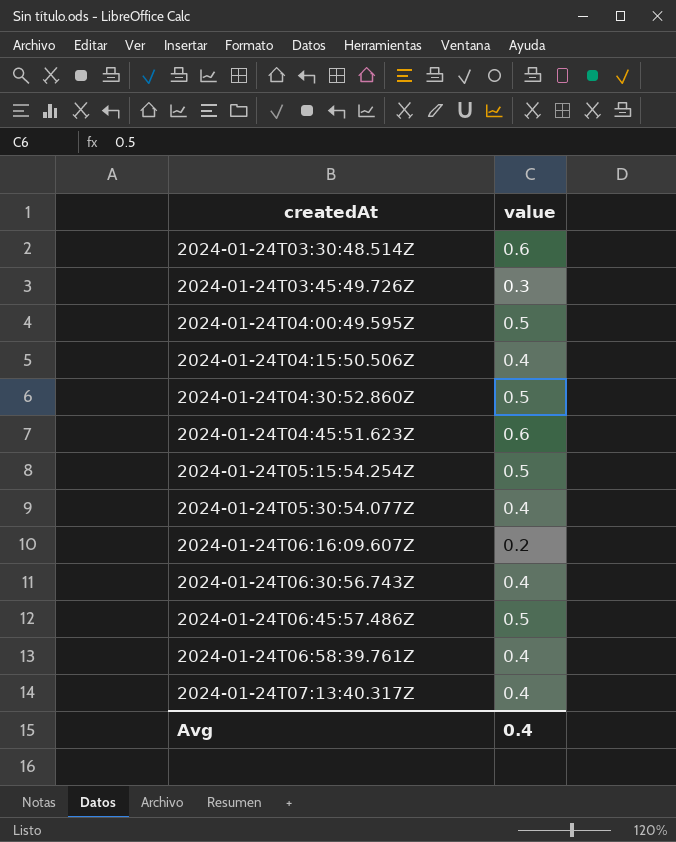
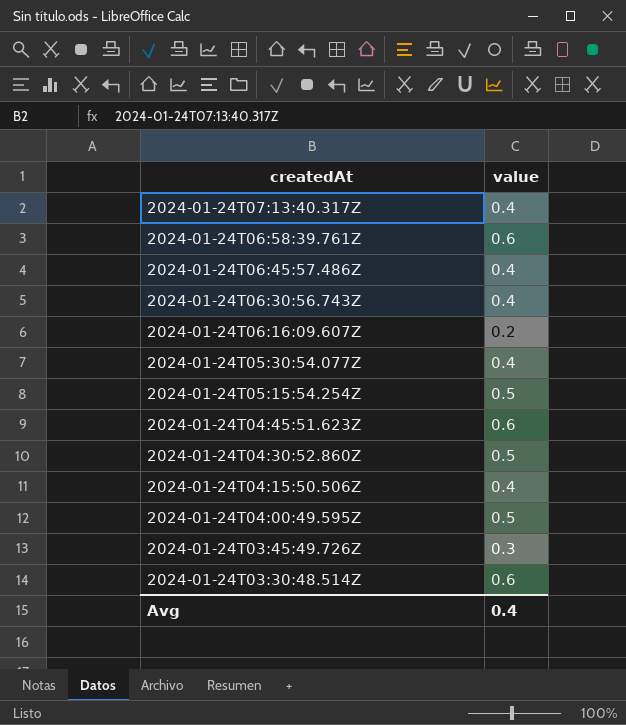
row order: createdAt ascending -> createdAt descending
2024-01-24T06:58:39.761Z | value: 0.4 -> 0.6
2024-01-24T06:45:57.486Z | value: 0.5 -> 0.4

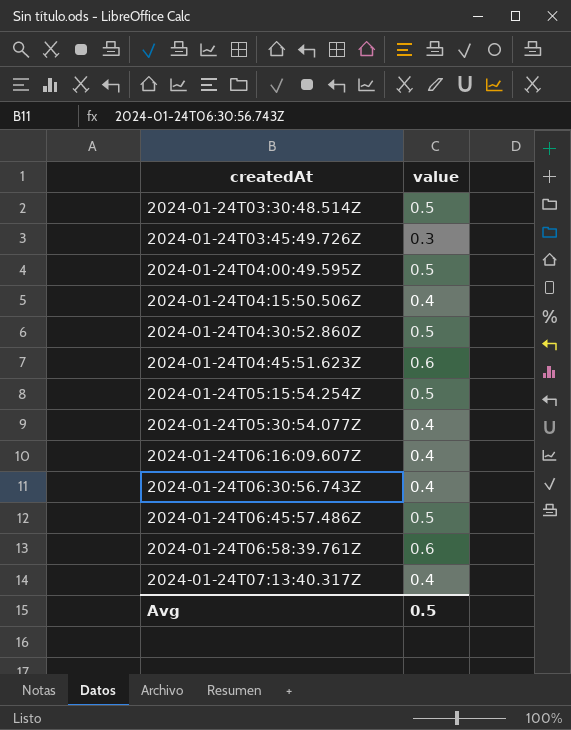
row order: createdAt descending -> createdAt ascending
2024-01-24T03:30:48.514Z | value: 0.6 -> 0.5
2024-01-24T06:16:09.607Z | value: 0.2 -> 0.4
2024-01-24T06:45:57.486Z | value: 0.4 -> 0.5
Avg | value: 0.4 -> 0.5

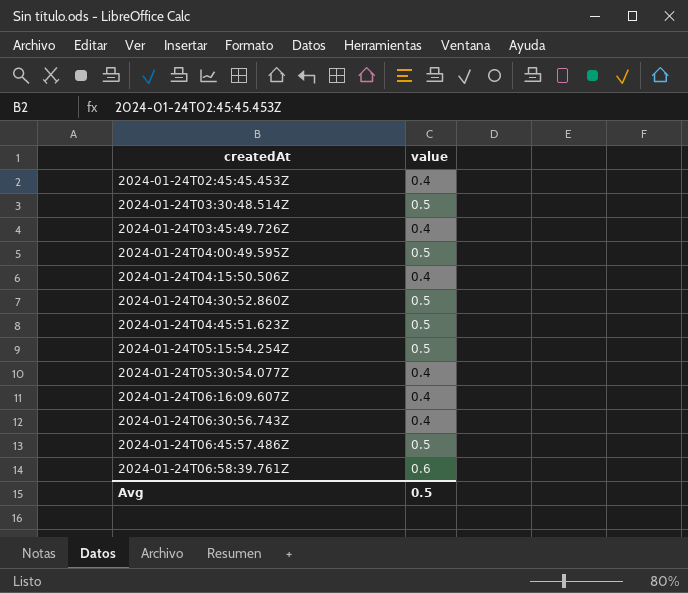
row 2024-01-24T07:13:40.317Z: 0.4 -> none
row 2024-01-24T02:45:45.453Z: none -> 0.4
2024-01-24T03:45:49.726Z | value: 0.3 -> 0.4
2024-01-24T04:45:51.623Z | value: 0.6 -> 0.5

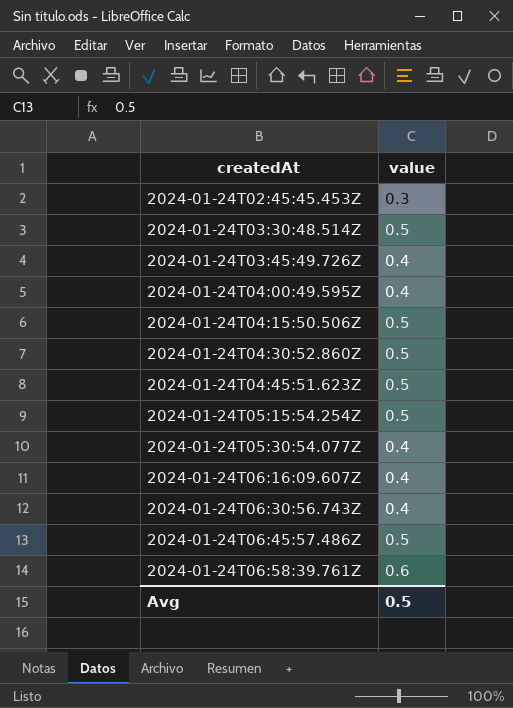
2024-01-24T02:45:45.453Z | value: 0.4 -> 0.3
2024-01-24T04:00:49.595Z | value: 0.5 -> 0.4
2024-01-24T04:15:50.506Z | value: 0.4 -> 0.5

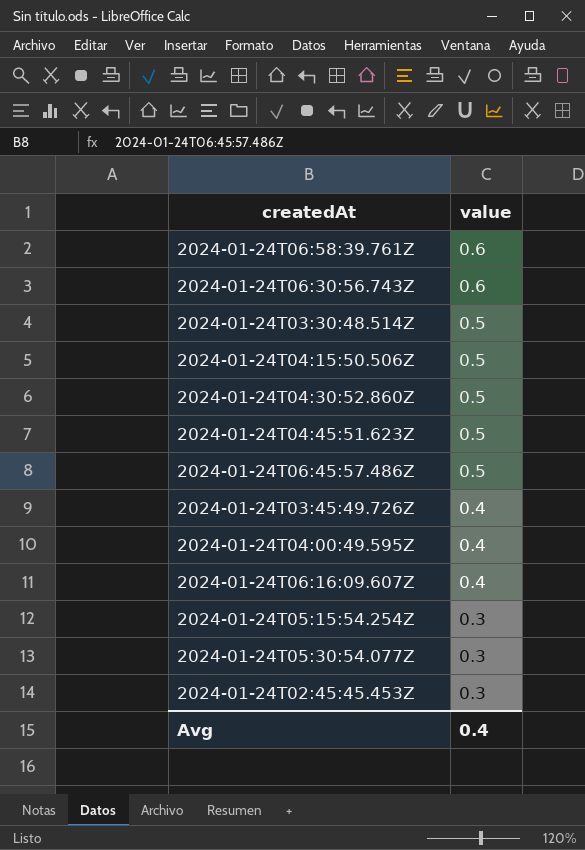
row order: createdAt ascending -> value descending
2024-01-24T06:30:56.743Z | value: 0.4 -> 0.6
2024-01-24T05:15:54.254Z | value: 0.5 -> 0.3
2024-01-24T05:30:54.077Z | value: 0.4 -> 0.3
Avg | value: 0.5 -> 0.4

